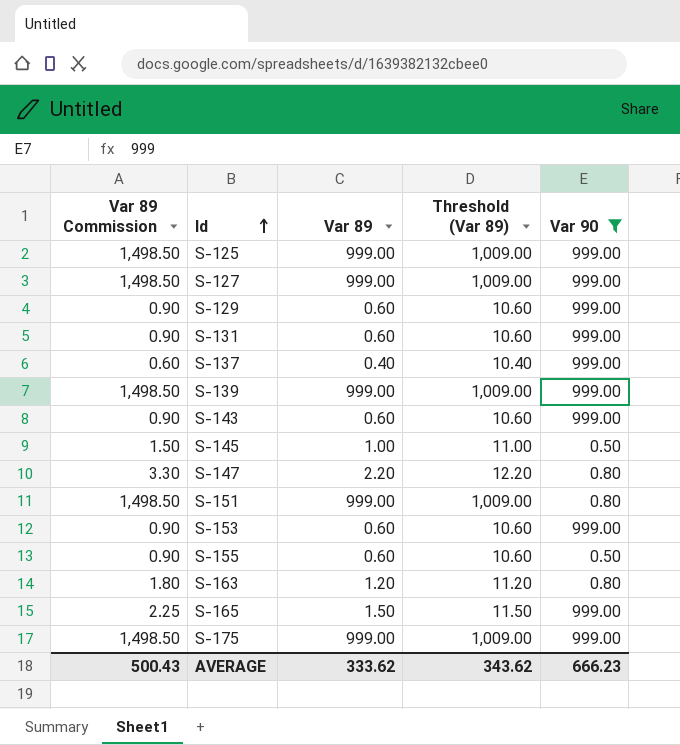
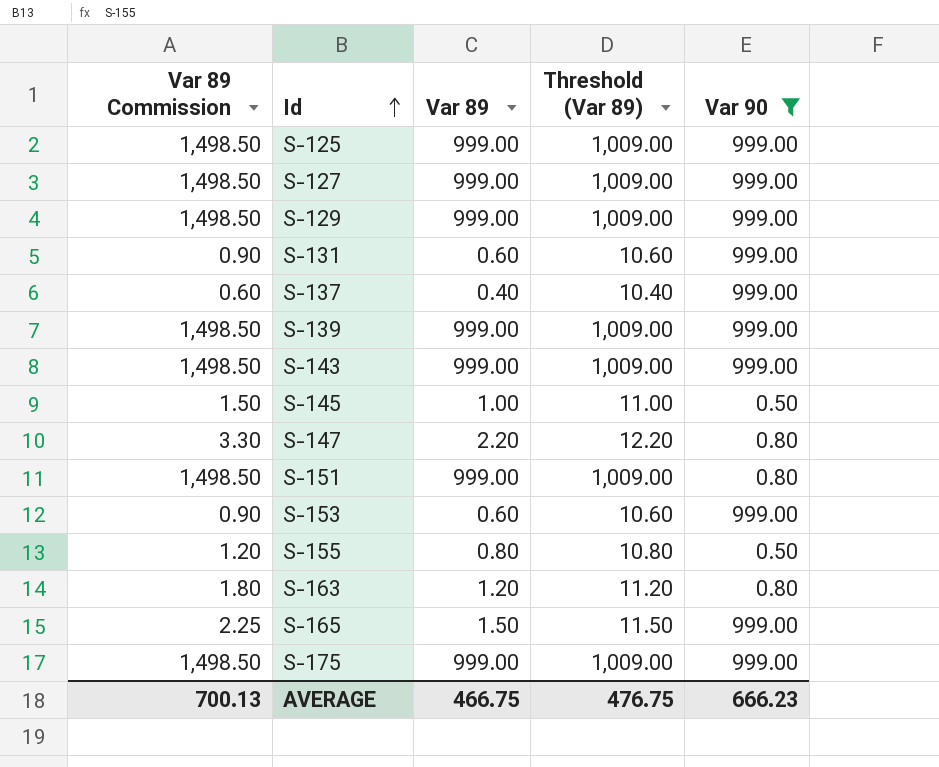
S-129 | Var 89 Commission: 0.90 -> 1,498.50
S-129 | Var 89: 0.60 -> 999.00
S-129 | Threshold (Var 89): 10.60 -> 1,009.00
S-143 | Var 89 Commission: 0.90 -> 1,498.50
S-143 | Var 89: 0.60 -> 999.00
S-143 | Threshold (Var 89): 10.60 -> 1,009.00
S-155 | Var 89 Commission: 0.90 -> 1.20
S-155 | Var 89: 0.60 -> 0.80
S-155 | Threshold (Var 89): 10.60 -> 10.80
AVERAGE | Var 89 Commission: 500.43 -> 700.13
AVERAGE | Var 89: 333.62 -> 466.75
AVERAGE | Threshold (Var 89): 343.62 -> 476.75

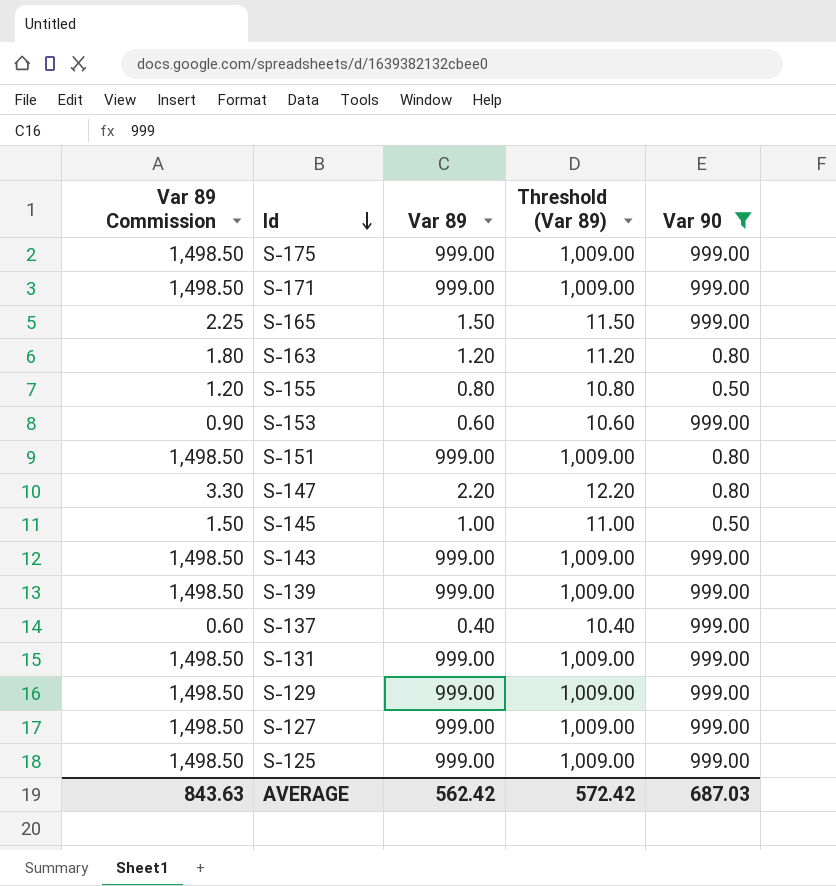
row order: Id ascending -> Id descending
row S-171: none -> 1,498.50 | 999.00 | 1,009.00 | 999.00
S-131 | Var 89 Commission: 0.90 -> 1,498.50
S-131 | Var 89: 0.60 -> 999.00
S-131 | Threshold (Var 89): 10.60 -> 1,009.00
AVERAGE | Var 89 Commission: 700.13 -> 843.63
AVERAGE | Var 89: 466.75 -> 562.42
AVERAGE | Threshold (Var 89): 476.75 -> 572.42
AVERAGE | Var 90: 666.23 -> 687.03

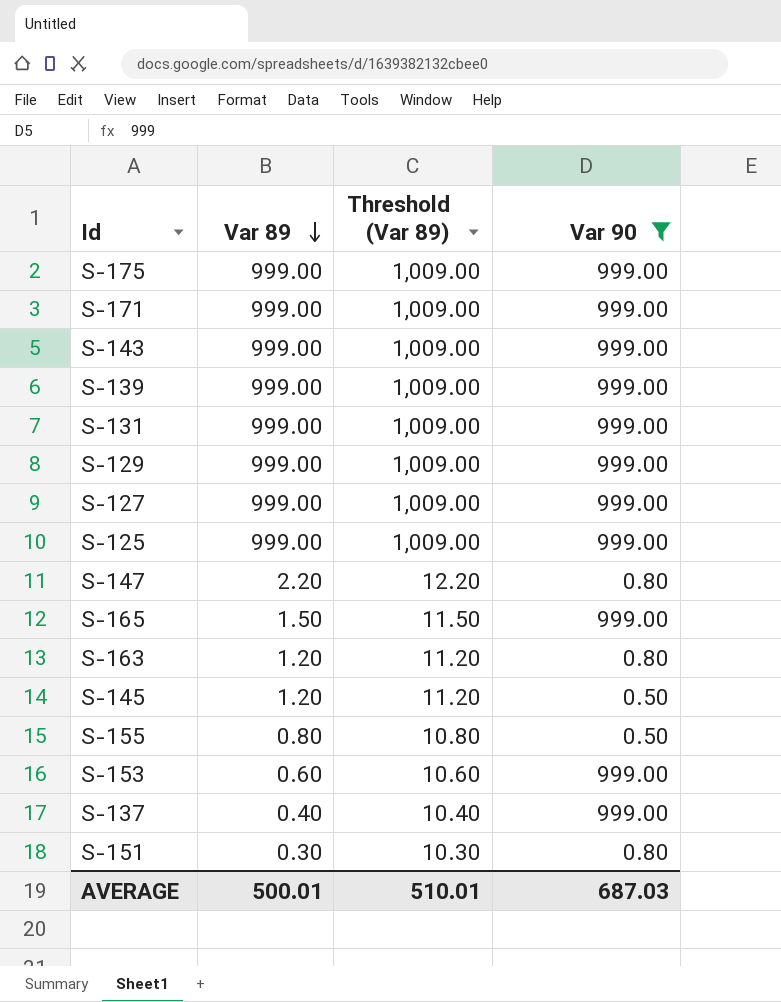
row order: Id descending -> Var 89 descending
column Var 89 Commission | formula: [Var 89] * 1.5 -> none
S-145 | Var 89: 1.00 -> 1.20
S-145 | Threshold (Var 89): 11.00 -> 11.20
S-151 | Var 89: 999.00 -> 0.30
S-151 | Threshold (Var 89): 1,009.00 -> 10.30
AVERAGE | Var 89: 562.42 -> 500.01
AVERAGE | Threshold (Var 89): 572.42 -> 510.01

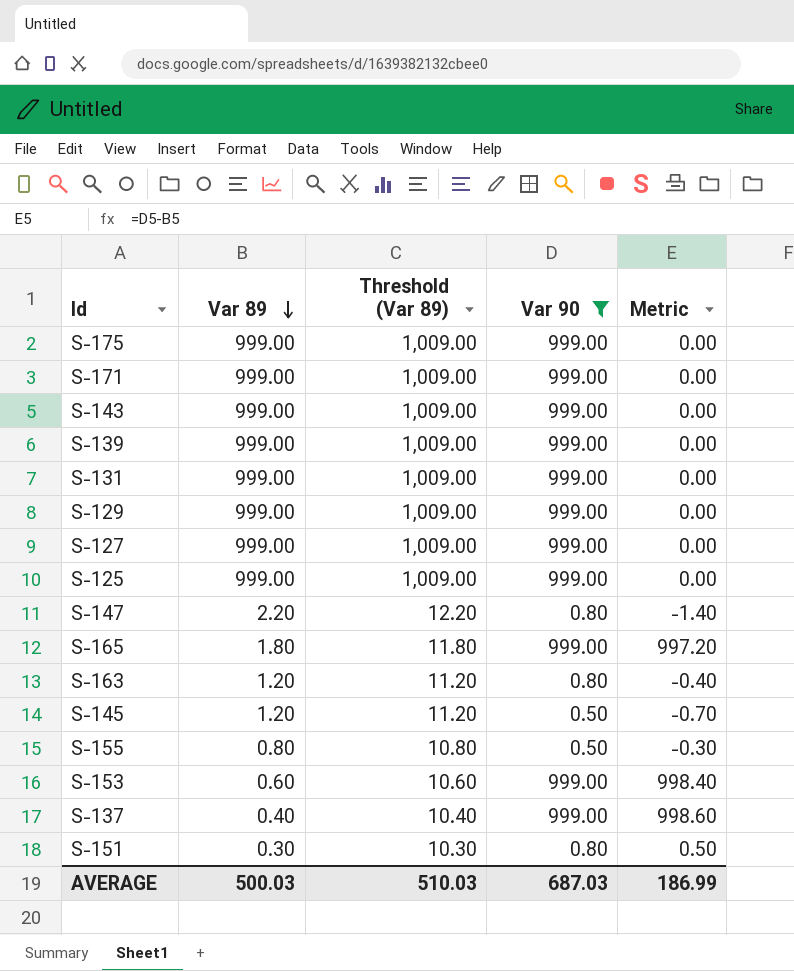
column Metric | formula: none -> [Var 90] - [Var 89]
S-165 | Var 89: 1.50 -> 1.80
S-165 | Threshold (Var 89): 11.50 -> 11.80
AVERAGE | Var 89: 500.01 -> 500.03
AVERAGE | Threshold (Var 89): 510.01 -> 510.03

